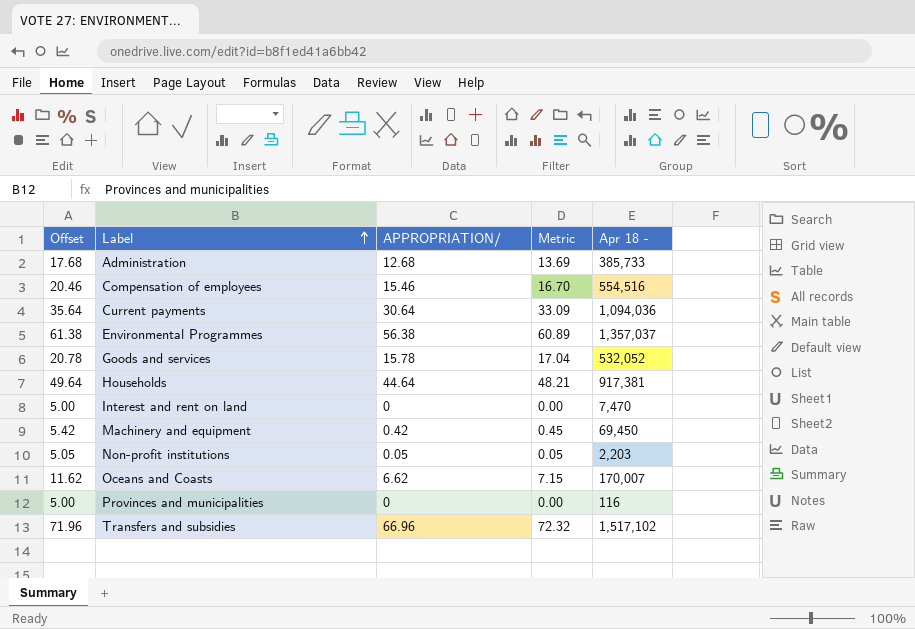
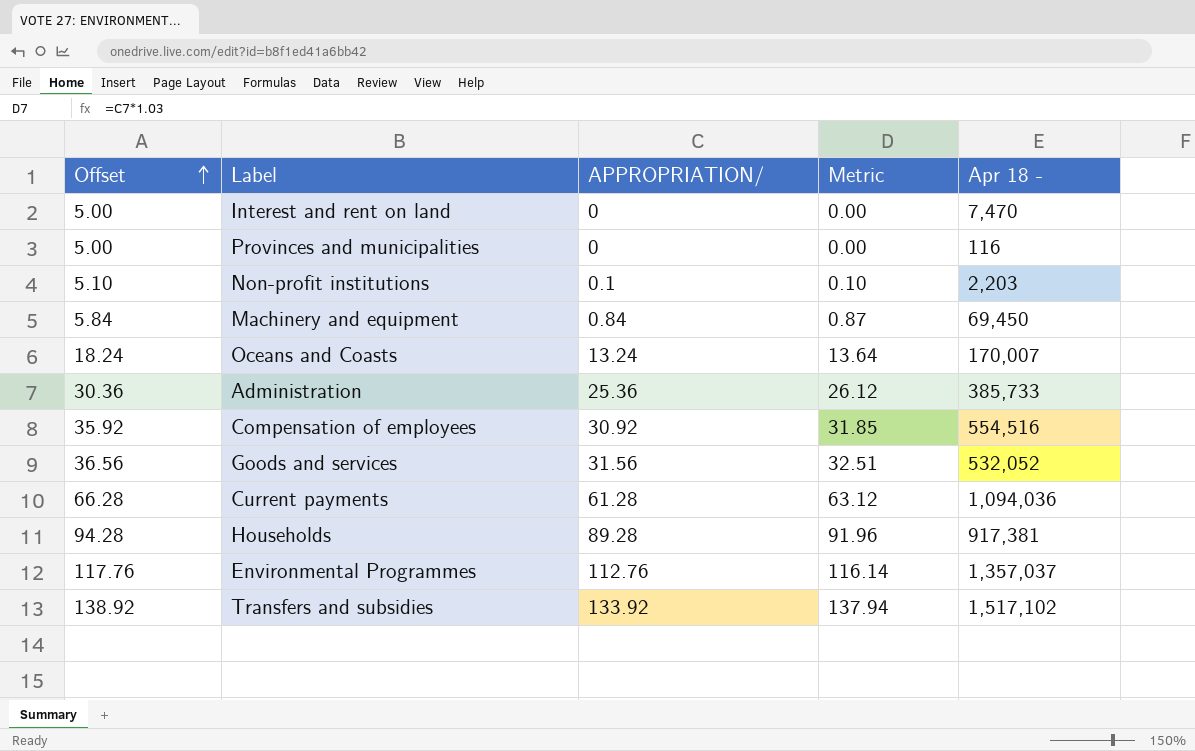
row order: Label ascending -> Offset ascending
column Metric | formula: [APPROPRIATION/] * 1.08 -> [APPROPRIATION/] * 1.03
Non-profit institutions | Offset: 5.05 -> 5.10
Non-profit institutions | APPROPRIATION/: 0.05 -> 0.1
Machinery and equipment | Offset: 5.42 -> 5.84
Machinery and equipment | APPROPRIATION/: 0.42 -> 0.84
Oceans and Coasts | Offset: 11.62 -> 18.24
Oceans and Coasts | APPROPRIATION/: 6.62 -> 13.24
Administration | Offset: 17.68 -> 30.36
Administration | APPROPRIATION/: 12.68 -> 25.36
Compensation of employees | Offset: 20.46 -> 35.92
Compensation of employees | APPROPRIATION/: 15.46 -> 30.92
Goods and services | Offset: 20.78 -> 36.56
Goods and services | APPROPRIATION/: 15.78 -> 31.56
Current payments | Offset: 35.64 -> 66.28
Current payments | APPROPRIATION/: 30.64 -> 61.28
Households | Offset: 49.64 -> 94.28
Households | APPROPRIATION/: 44.64 -> 89.28
Environmental Programmes | Offset: 61.38 -> 117.76
Environmental Programmes | APPROPRIATION/: 56.38 -> 112.76
Transfers and subsidies | Offset: 71.96 -> 138.92
Transfers and subsidies | APPROPRIATION/: 66.96 -> 133.92

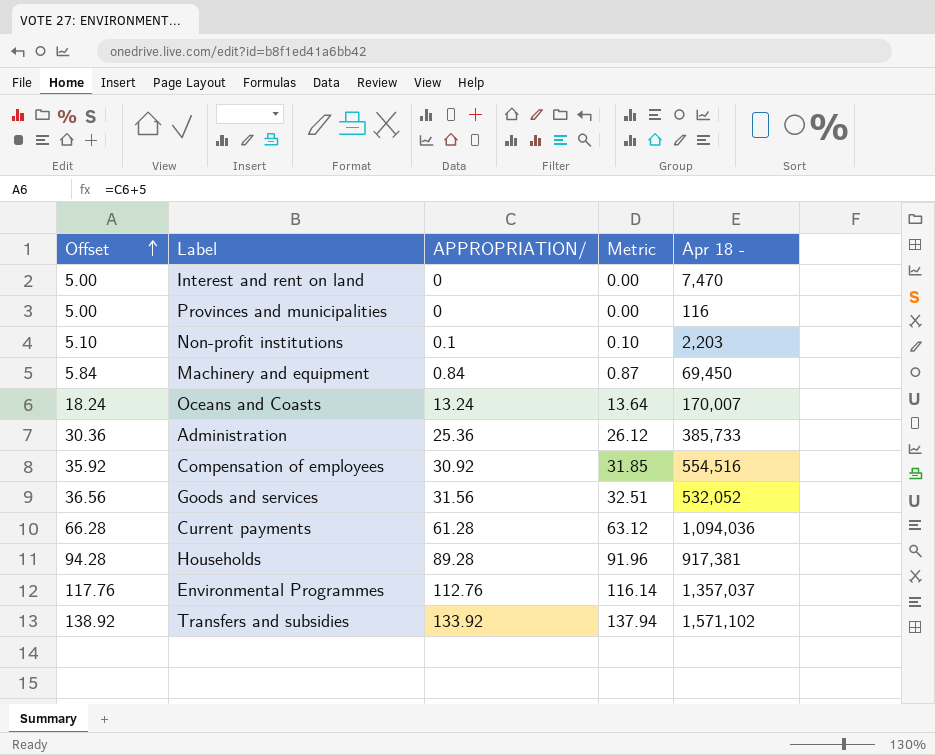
Transfers and subsidies | Apr 18 -: 1,517,102 -> 1,571,102

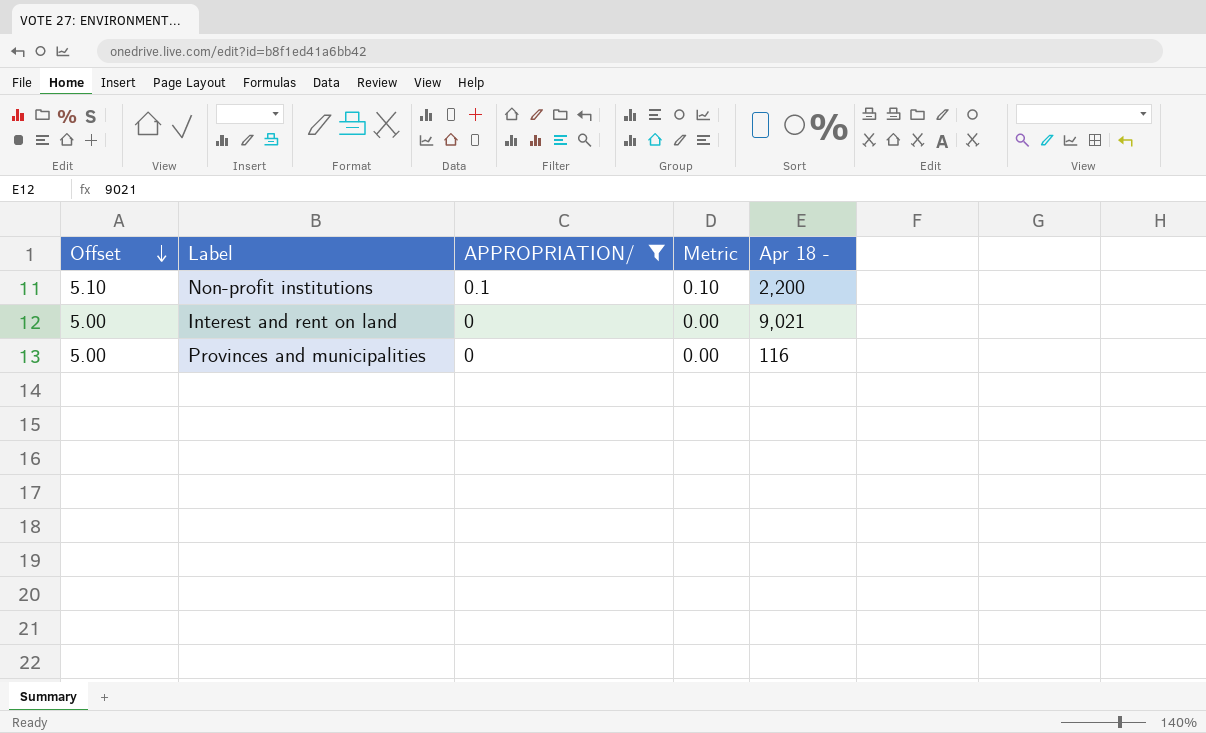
filter: none -> APPROPRIATION/ <= 0.1
row order: Offset ascending -> Offset descending
Non-profit institutions | Apr 18 -: 2,203 -> 2,200
Interest and rent on land | Apr 18 -: 7,470 -> 9,021

